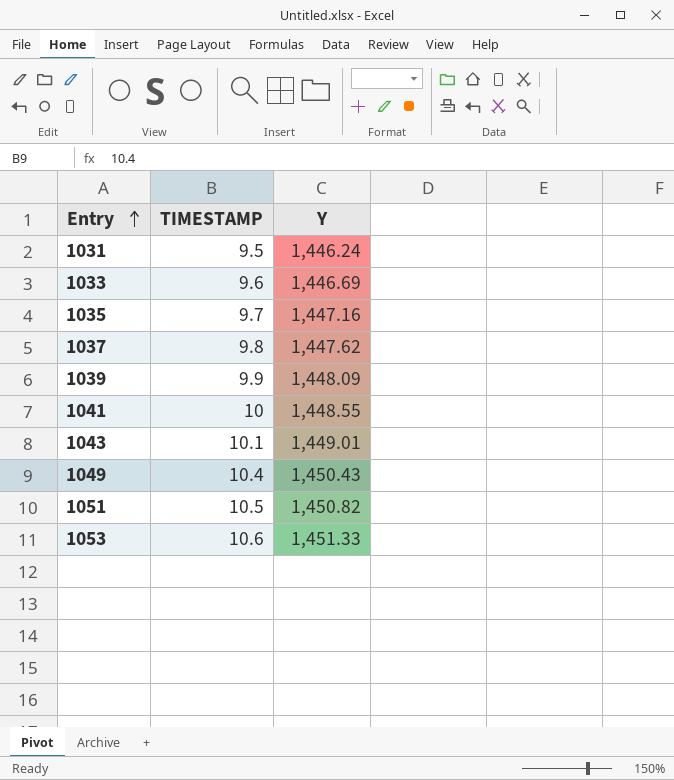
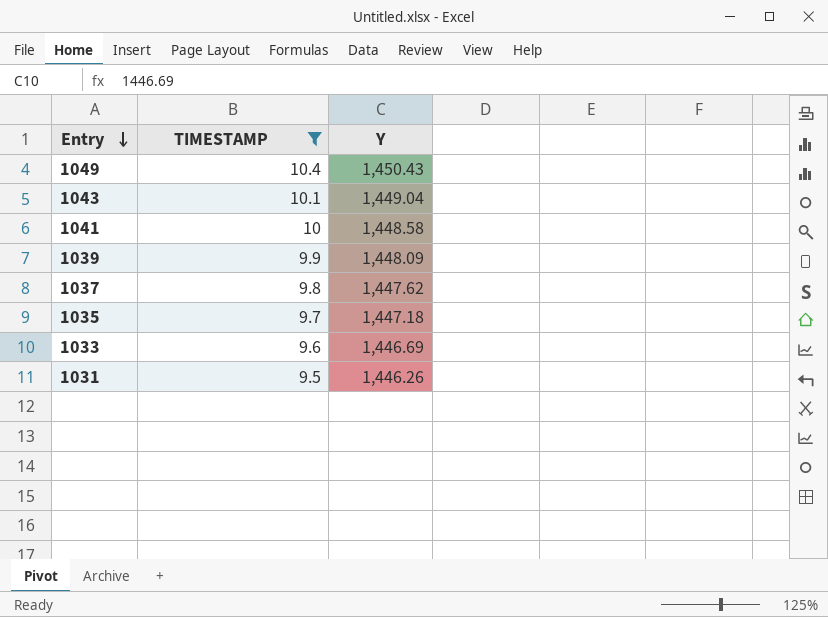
filter: none -> TIMESTAMP <= 10.4
row order: Entry ascending -> Entry descending
1043 | Y: 1,449.01 -> 1,449.04
1041 | Y: 1,448.55 -> 1,448.58
1035 | Y: 1,447.16 -> 1,447.18
1031 | Y: 1,446.24 -> 1,446.26

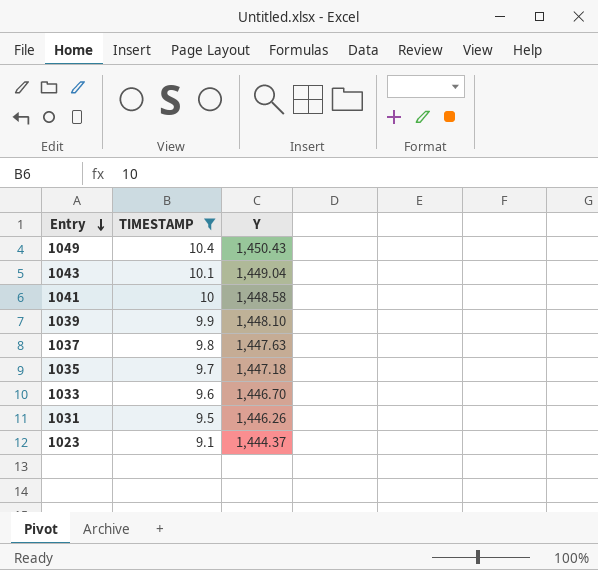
1039 | Y: 1,448.09 -> 1,448.10
1037 | Y: 1,447.62 -> 1,447.63
1033 | Y: 1,446.69 -> 1,446.70
row 1023: none -> 9.1 | 1,444.37

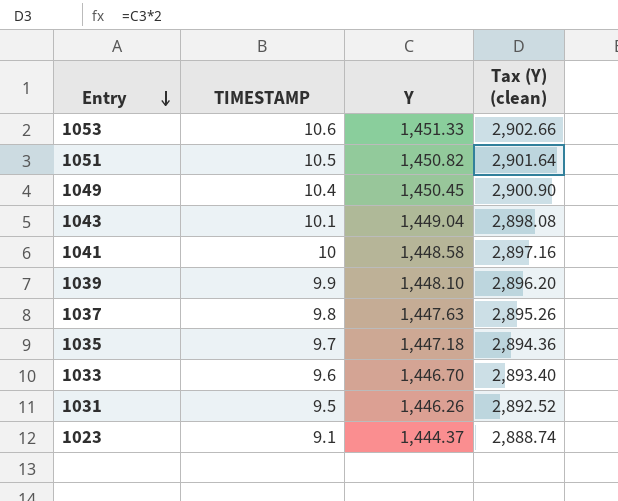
filter: TIMESTAMP <= 10.4 -> none
column Tax (Y) (clean) | formula: none -> [Y] * 2
1049 | Y: 1,450.43 -> 1,450.45

